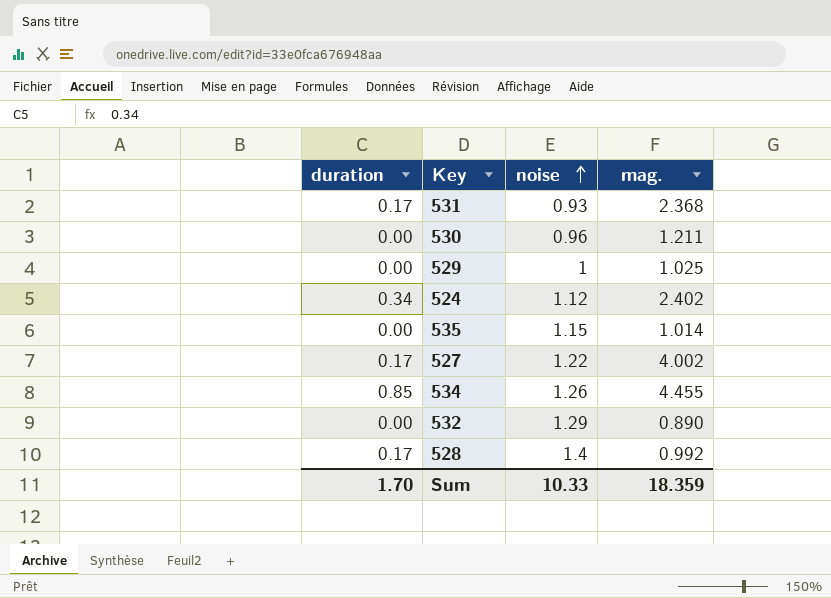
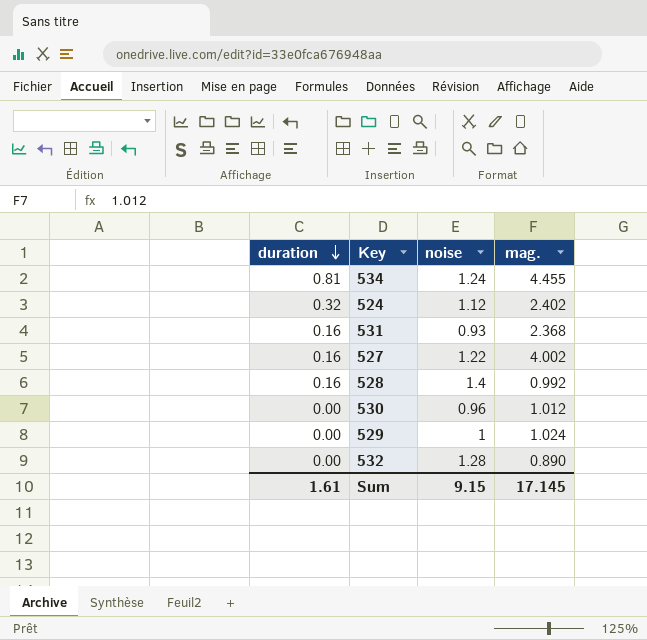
row order: noise ascending -> duration descending
row 535: 0.00 | 1.15 | 1.014 -> none
534 | duration: 0.85 -> 0.81
534 | noise: 1.26 -> 1.24
524 | duration: 0.34 -> 0.32
531 | duration: 0.17 -> 0.16
527 | duration: 0.17 -> 0.16
528 | duration: 0.17 -> 0.16
530 | mag.: 1.211 -> 1.012
529 | mag.: 1.025 -> 1.024
532 | noise: 1.29 -> 1.28
Sum | duration: 1.70 -> 1.61
Sum | noise: 10.33 -> 9.15
Sum | mag.: 18.359 -> 17.145

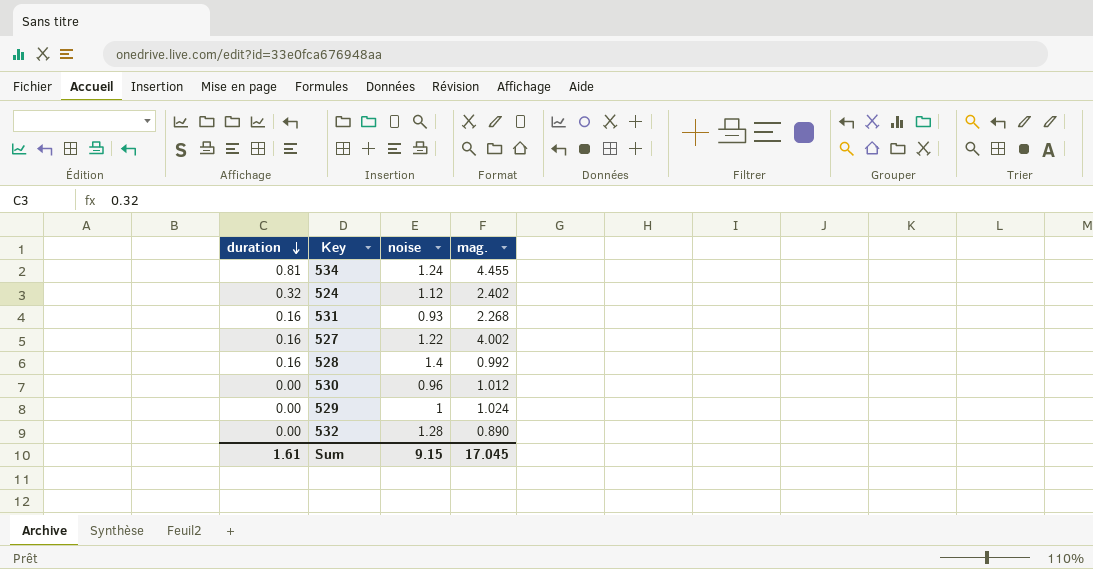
531 | mag.: 2.368 -> 2.268
Sum | mag.: 17.145 -> 17.045

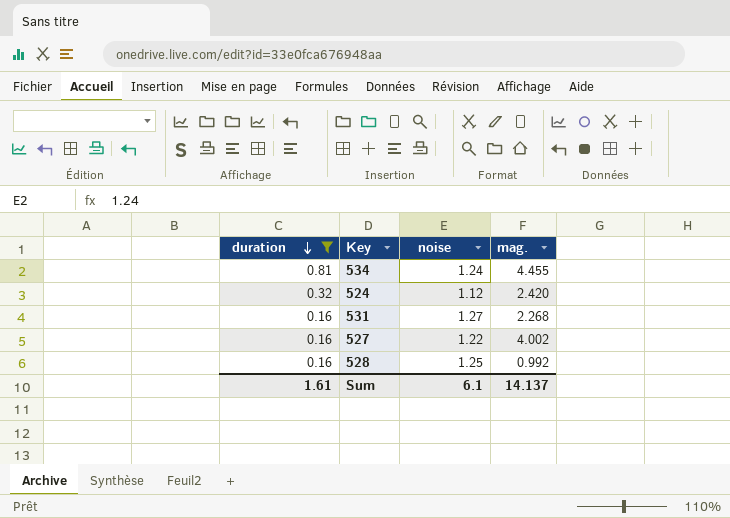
filter: none -> duration != 0.00
524 | mag.: 2.402 -> 2.420
531 | noise: 0.93 -> 1.27
528 | noise: 1.4 -> 1.25
Sum | noise: 9.15 -> 6.1
Sum | mag.: 17.045 -> 14.137

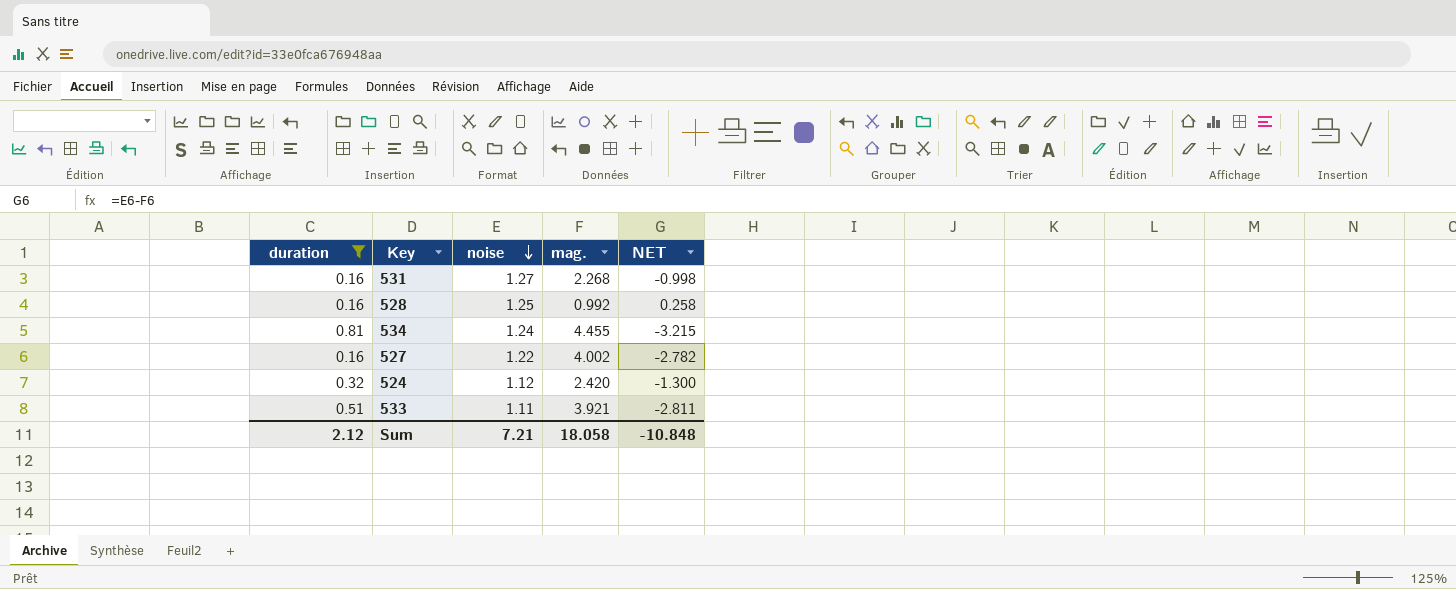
row order: duration descending -> noise descending
column NET | formula: none -> [noise] - [mag.]
row 533: none -> 0.51 | 1.11 | 3.921 | -2.811
Sum | duration: 1.61 -> 2.12
Sum | noise: 6.1 -> 7.21
Sum | mag.: 14.137 -> 18.058

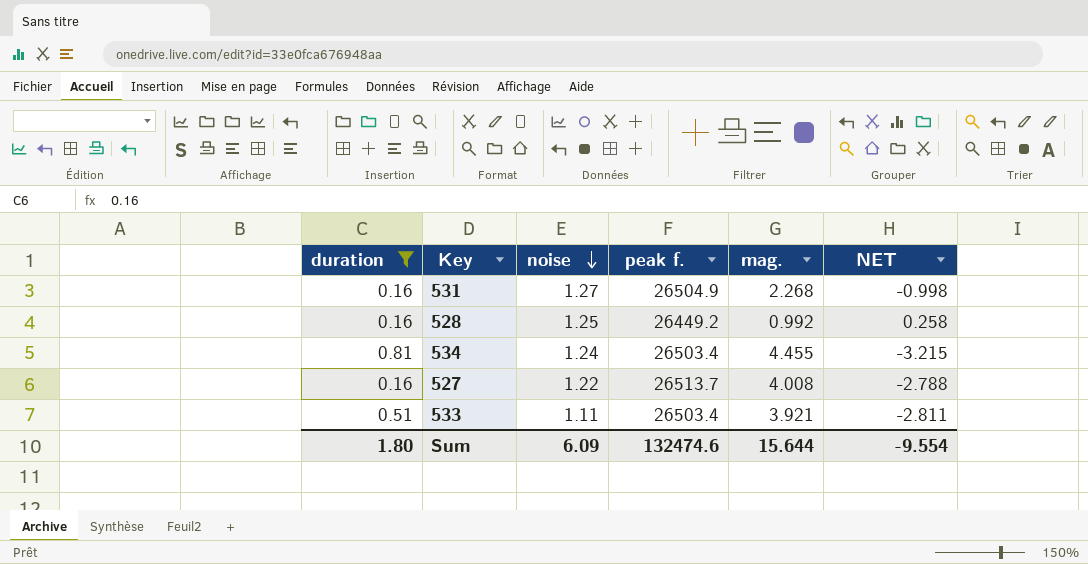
column peak f. | position: none -> 4
row 524: 0.32 | 1.12 | 2.420 | -1.300 -> none
527 | mag.: 4.002 -> 4.008
527 | NET: -2.782 -> -2.788
Sum | duration: 2.12 -> 1.80
Sum | noise: 7.21 -> 6.09
Sum | mag.: 18.058 -> 15.644
Sum | NET: -10.848 -> -9.554

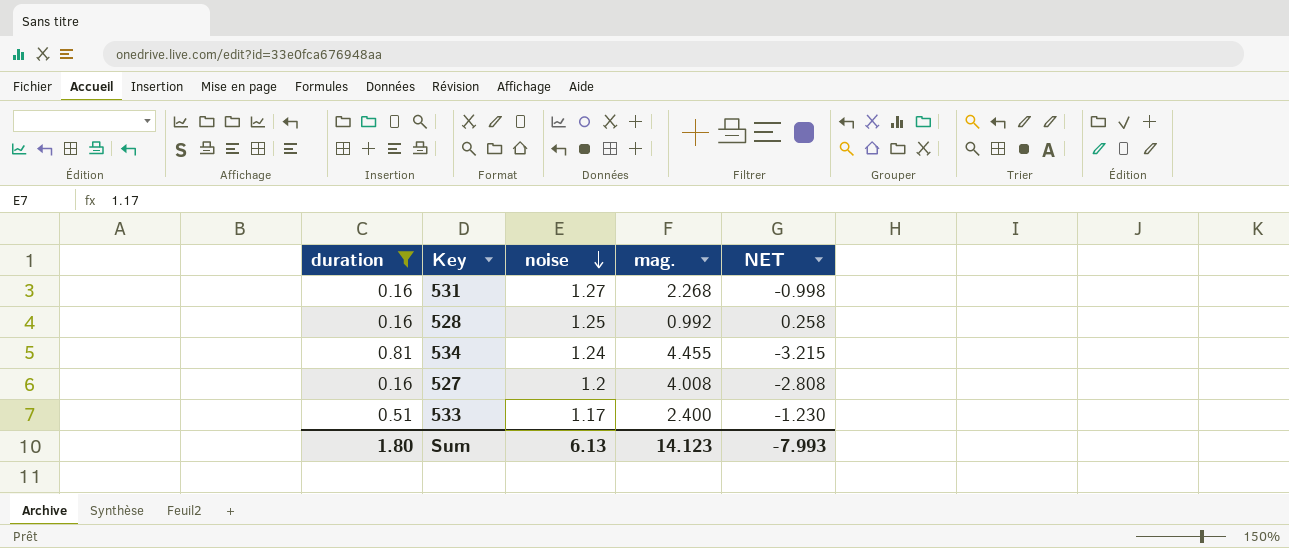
column peak f. | position: 4 -> none
527 | noise: 1.22 -> 1.2
527 | NET: -2.788 -> -2.808
533 | noise: 1.11 -> 1.17
533 | mag.: 3.921 -> 2.400
533 | NET: -2.811 -> -1.230
Sum | noise: 6.09 -> 6.13
Sum | mag.: 15.644 -> 14.123
Sum | NET: -9.554 -> -7.993

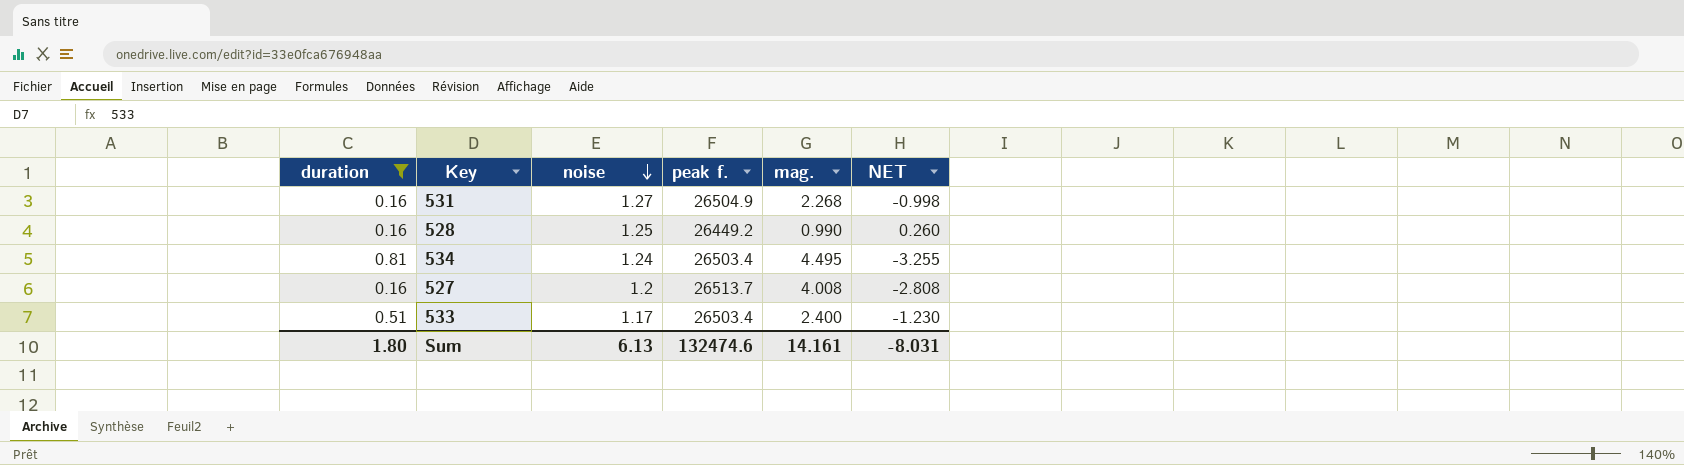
column peak f. | position: none -> 4
528 | mag.: 0.992 -> 0.990
528 | NET: 0.258 -> 0.260
534 | mag.: 4.455 -> 4.495
534 | NET: -3.215 -> -3.255
Sum | mag.: 14.123 -> 14.161
Sum | NET: -7.993 -> -8.031

